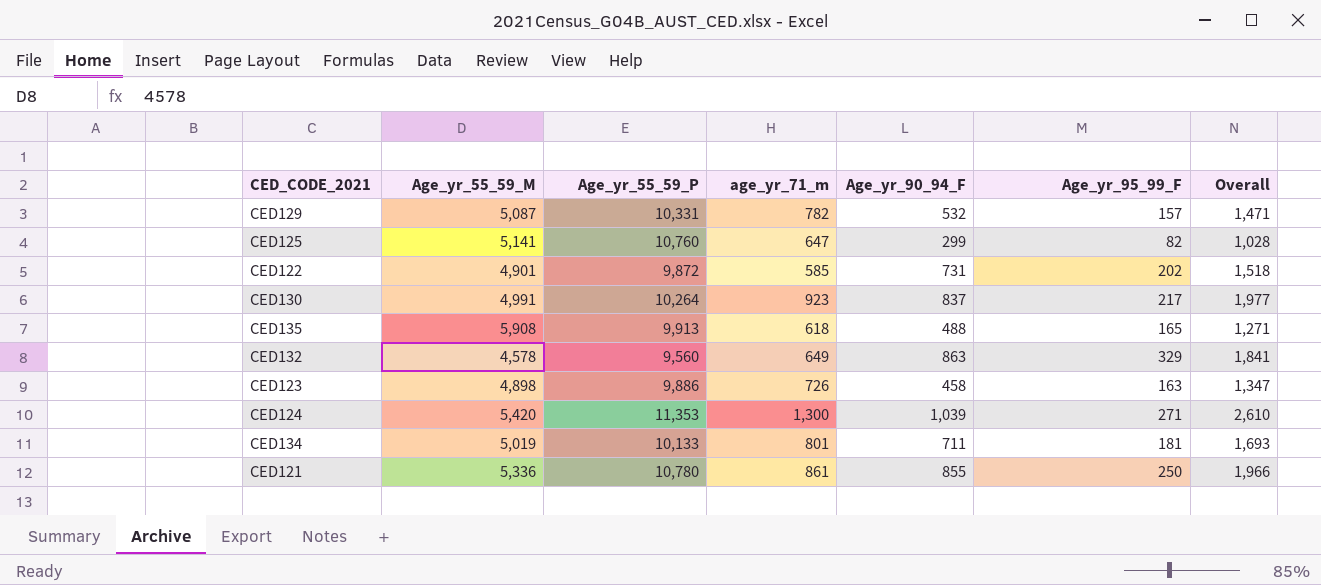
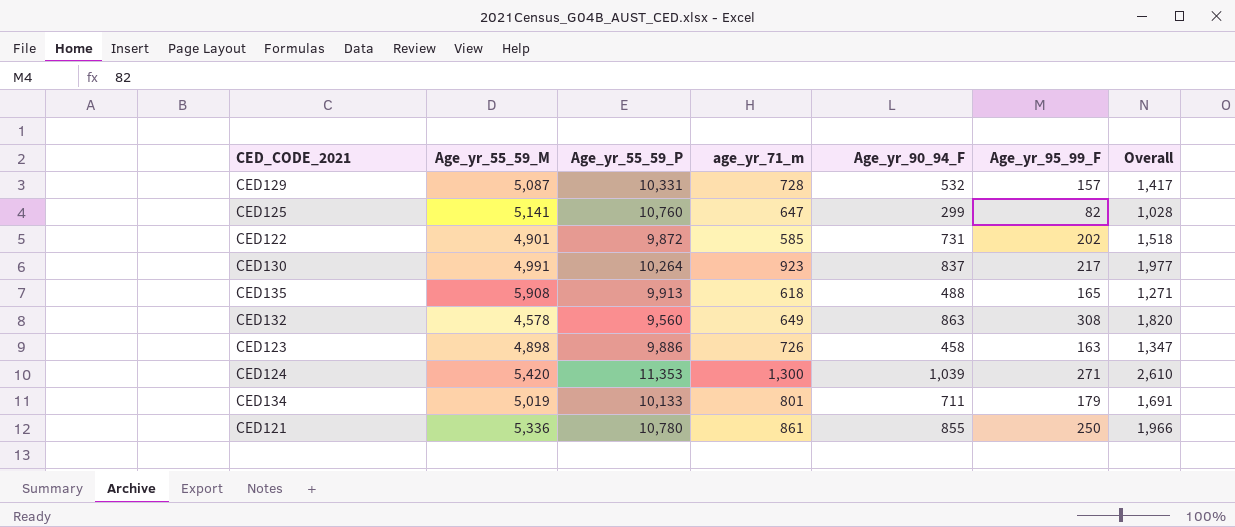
CED129 | age_yr_71_m: 782 -> 728
CED129 | Overall: 1,471 -> 1,417
CED132 | Age_yr_95_99_F: 329 -> 308
CED132 | Overall: 1,841 -> 1,820
CED134 | Age_yr_95_99_F: 181 -> 179
CED134 | Overall: 1,693 -> 1,691

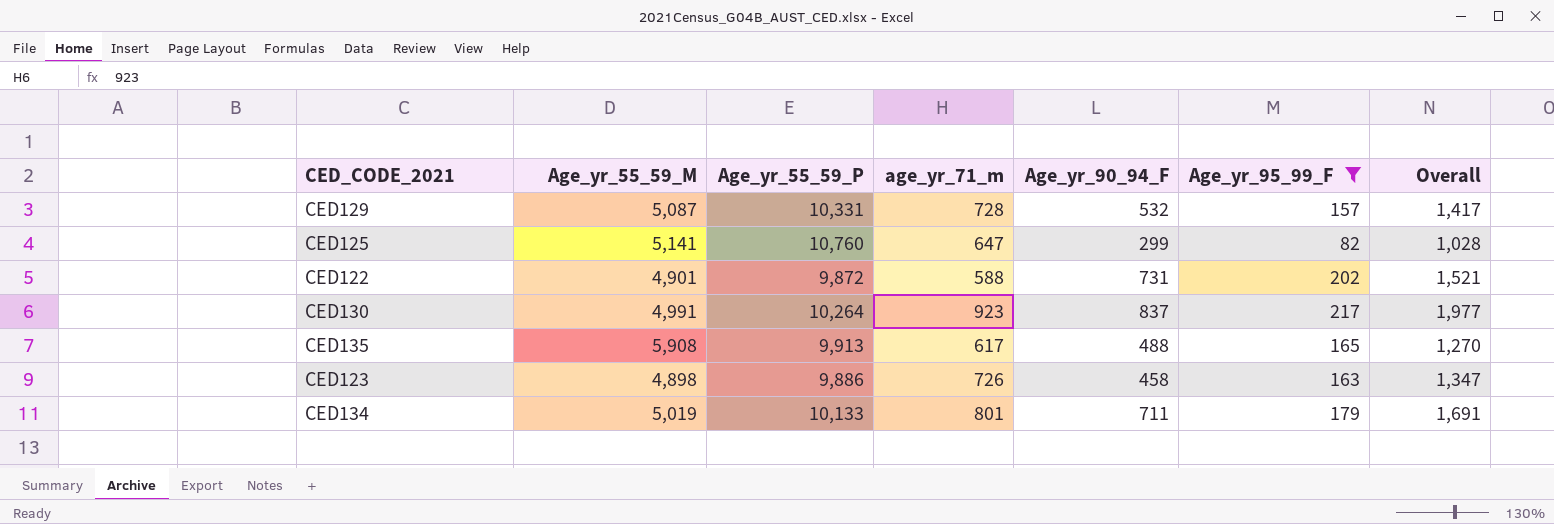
filter: none -> Age_yr_95_99_F <= 217
CED122 | age_yr_71_m: 585 -> 588
CED122 | Overall: 1,518 -> 1,521
CED135 | age_yr_71_m: 618 -> 617
CED135 | Overall: 1,271 -> 1,270

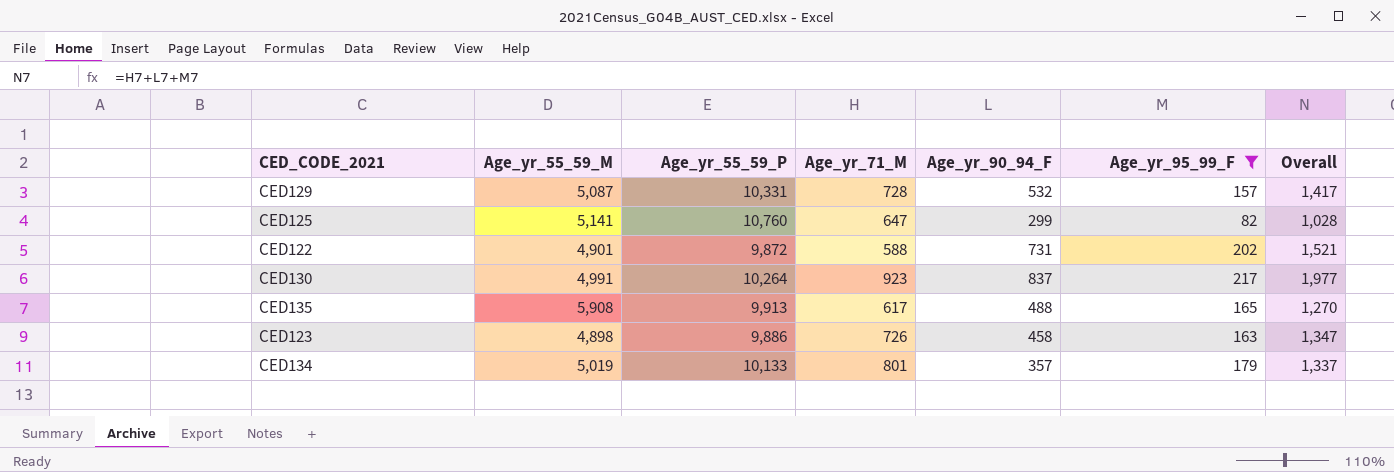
column name: age_yr_71_m -> Age_yr_71_M
CED134 | Age_yr_90_94_F: 711 -> 357
CED134 | Overall: 1,691 -> 1,337

